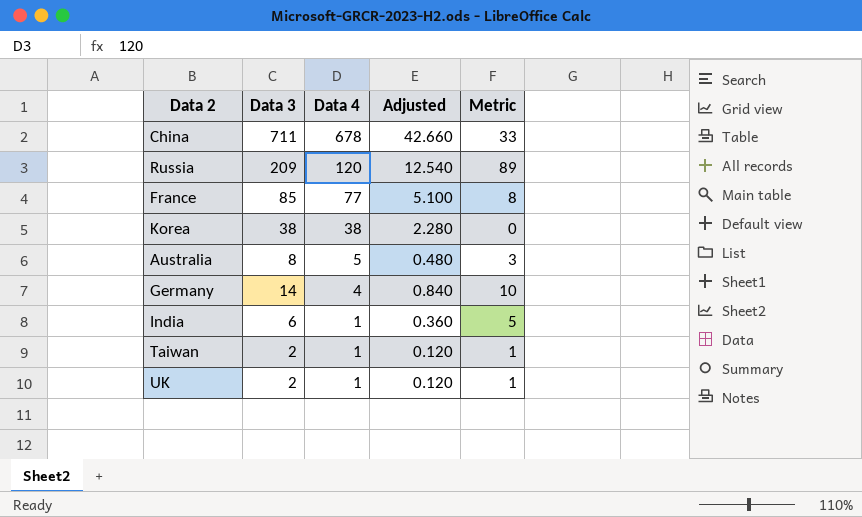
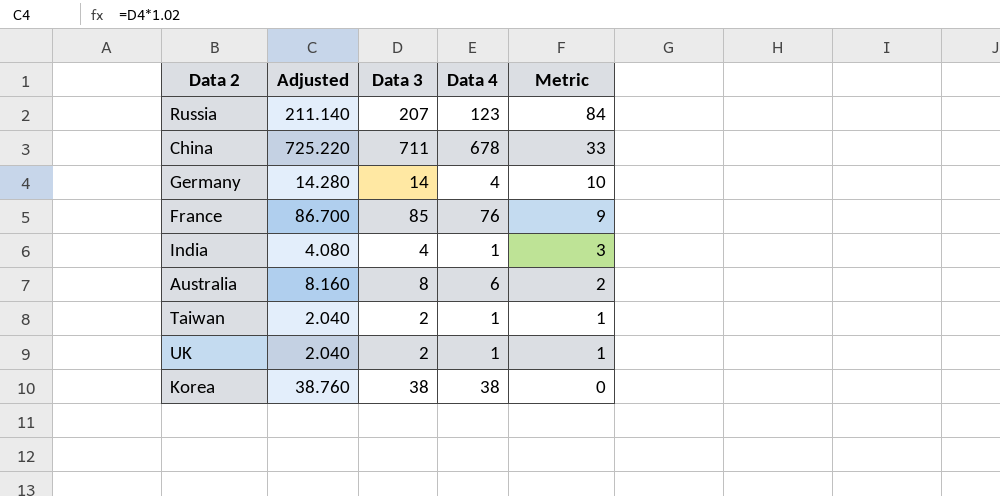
row order: Data 4 descending -> Metric descending
column Adjusted | formula: [Data 3] * 0.06 -> [Data 3] * 1.02
column Adjusted | position: 4 -> 2
Russia | Data 3: 209 -> 207
Russia | Data 4: 120 -> 123
Russia | Metric: 89 -> 84
France | Data 4: 77 -> 76
France | Metric: 8 -> 9
India | Data 3: 6 -> 4
India | Metric: 5 -> 3
Australia | Data 4: 5 -> 6
Australia | Metric: 3 -> 2

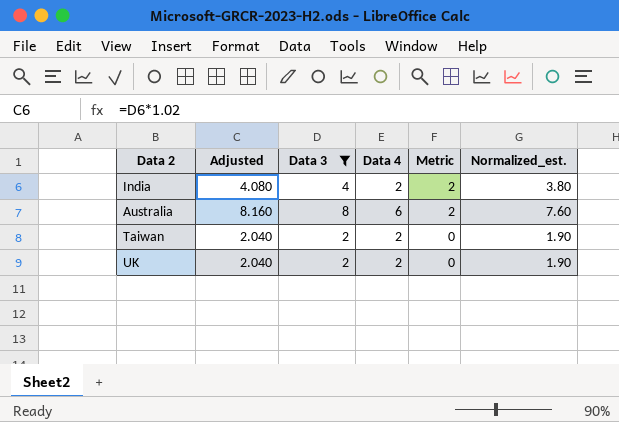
filter: none -> Data 3 <= 8
column Normalized_est. | formula: none -> [Data 3] * 0.95
India | Data 4: 1 -> 2
India | Metric: 3 -> 2
Taiwan | Data 4: 1 -> 2
Taiwan | Metric: 1 -> 0
UK | Data 4: 1 -> 2
UK | Metric: 1 -> 0

